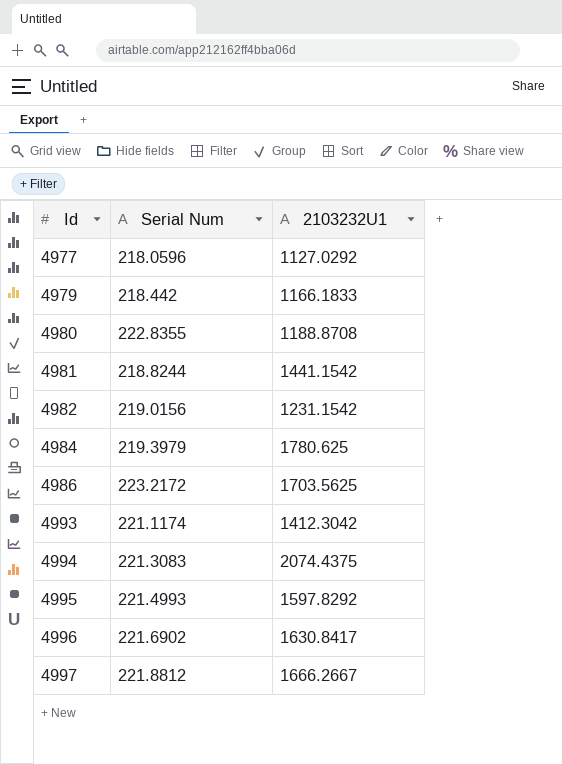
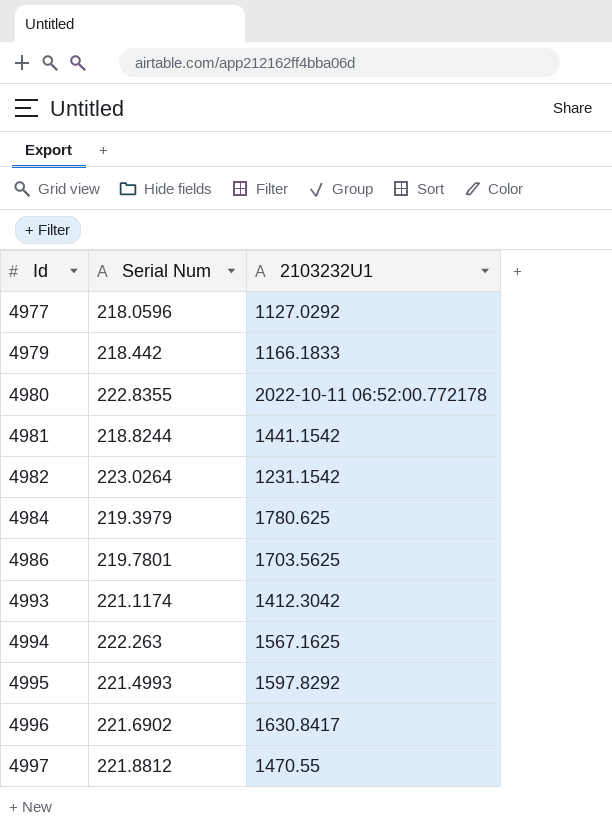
4980 | 2103232U1: 1188.8708 -> 2022-10-11 06:52:00.772178
4982 | Serial Num: 219.0156 -> 223.0264
4986 | Serial Num: 223.2172 -> 219.7801
4994 | Serial Num: 221.3083 -> 222.263
4994 | 2103232U1: 2074.4375 -> 1567.1625
4997 | 2103232U1: 1666.2667 -> 1470.55

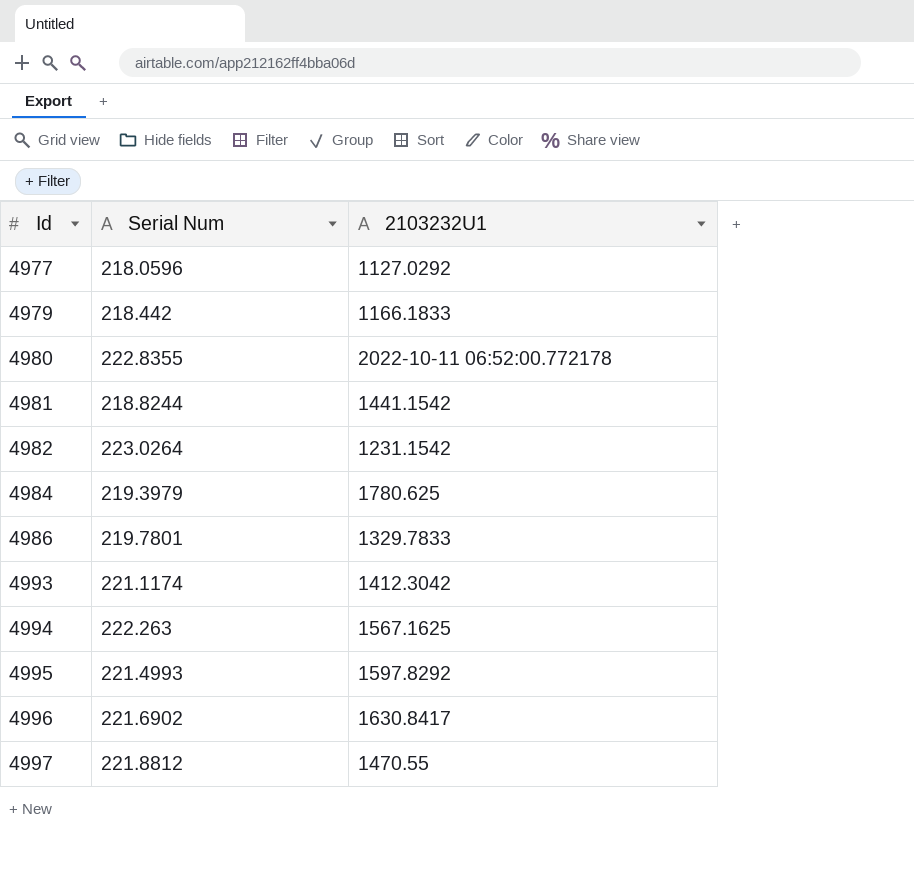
4986 | 2103232U1: 1703.5625 -> 1329.7833

